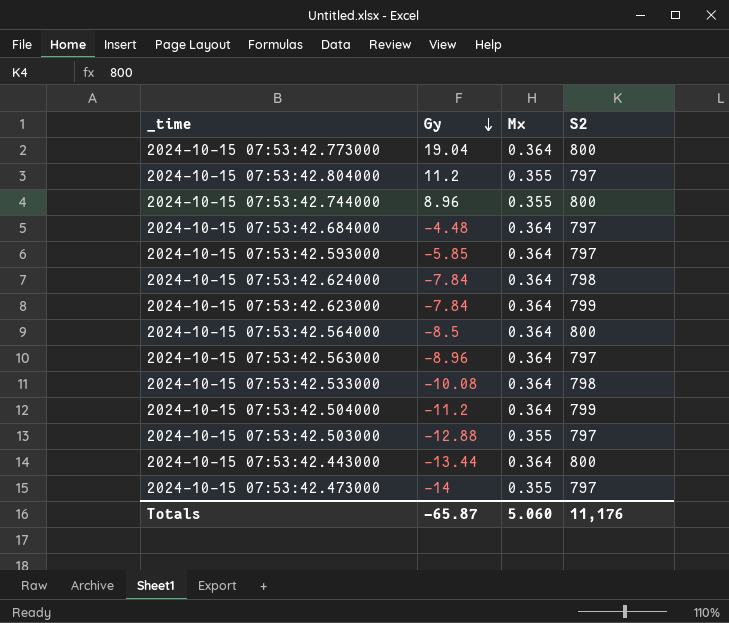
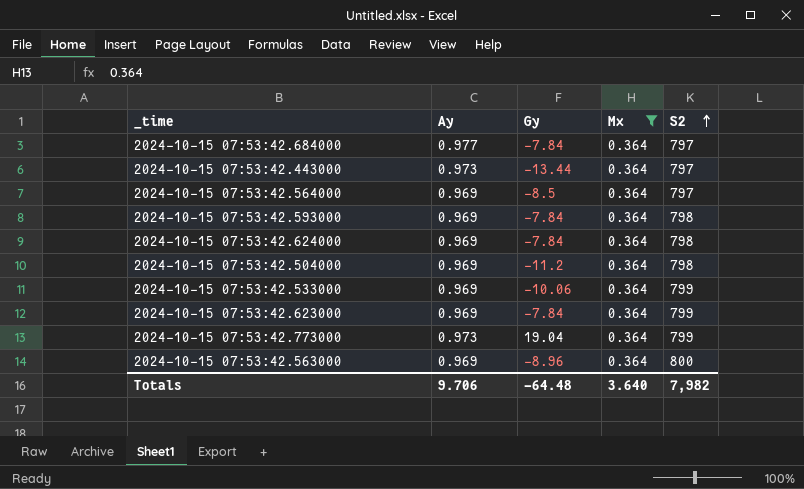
filter: none -> Mx = 0.364
row order: Gy descending -> S2 ascending
column Ay | position: none -> 2
2024-10-15 07:53:42.684000 | Gy: -4.48 -> -7.84
2024-10-15 07:53:42.443000 | S2: 800 -> 797
2024-10-15 07:53:42.564000 | S2: 800 -> 797
2024-10-15 07:53:42.593000 | Gy: -5.85 -> -7.84
2024-10-15 07:53:42.593000 | S2: 797 -> 798
2024-10-15 07:53:42.504000 | S2: 799 -> 798
2024-10-15 07:53:42.533000 | Gy: -10.08 -> -10.06
2024-10-15 07:53:42.533000 | S2: 798 -> 799
2024-10-15 07:53:42.773000 | S2: 800 -> 799
2024-10-15 07:53:42.563000 | S2: 797 -> 800
Totals | Gy: -65.87 -> -64.48
Totals | Mx: 5.060 -> 3.640
Totals | S2: 11,176 -> 7,982

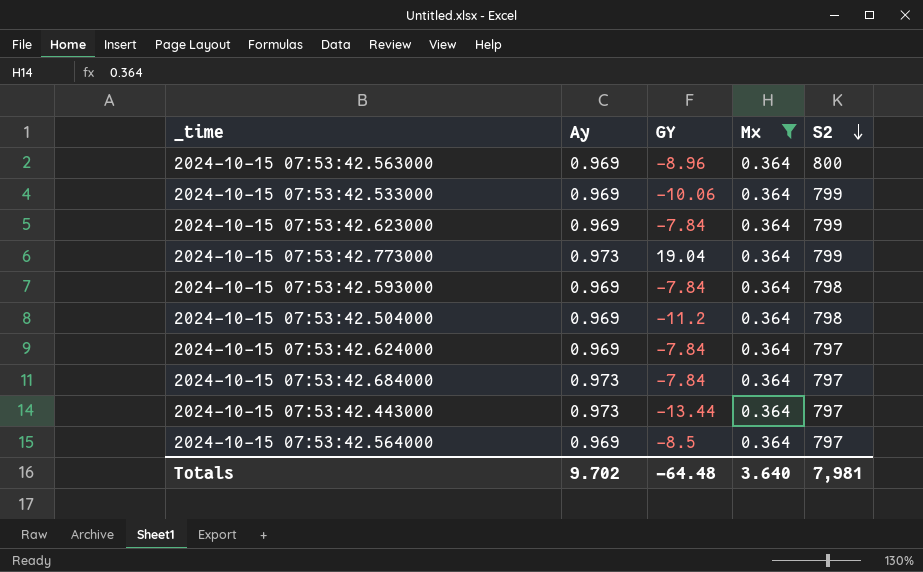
row order: S2 ascending -> S2 descending
column name: Gy -> GY
2024-10-15 07:53:42.624000 | S2: 798 -> 797
2024-10-15 07:53:42.684000 | Ay: 0.977 -> 0.973
Totals | Ay: 9.706 -> 9.702
Totals | S2: 7,982 -> 7,981

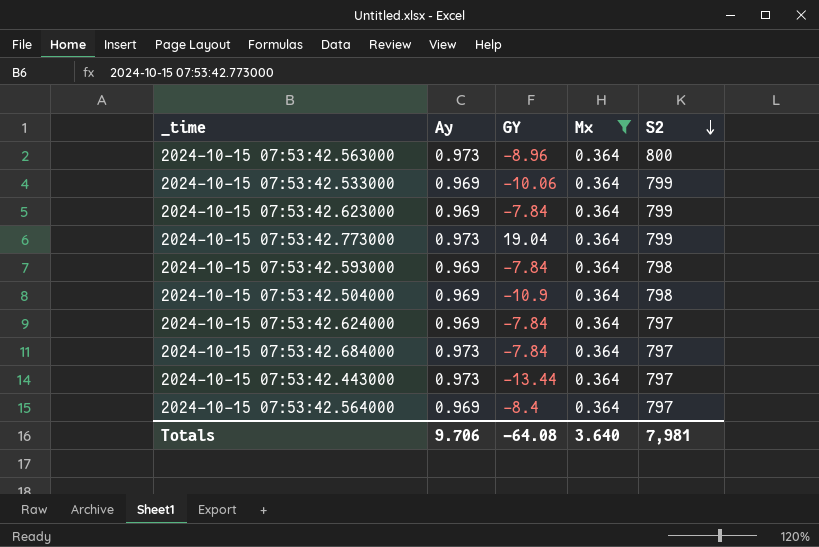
2024-10-15 07:53:42.563000 | Ay: 0.969 -> 0.973
2024-10-15 07:53:42.504000 | GY: -11.2 -> -10.9
2024-10-15 07:53:42.564000 | GY: -8.5 -> -8.4
Totals | Ay: 9.702 -> 9.706
Totals | GY: -64.48 -> -64.08

